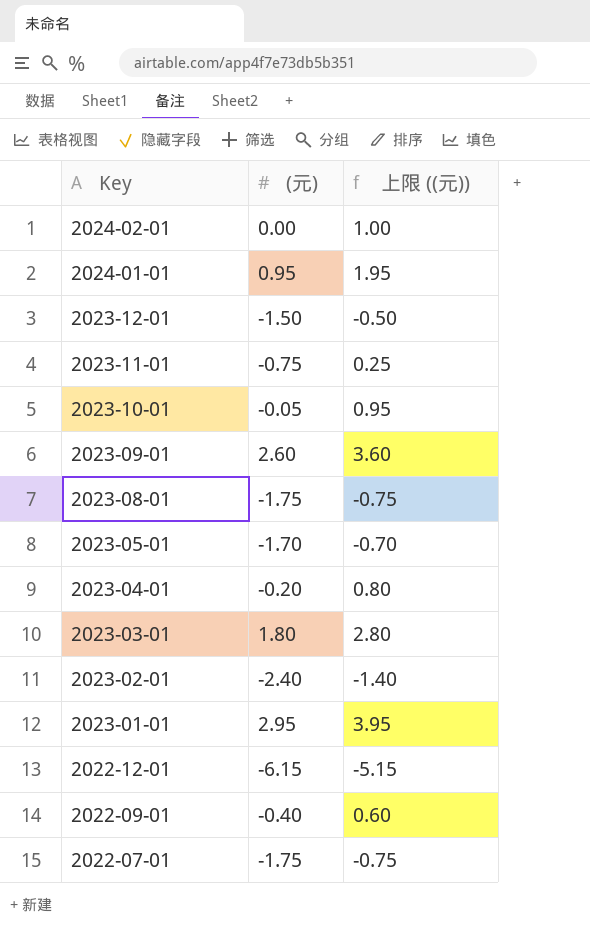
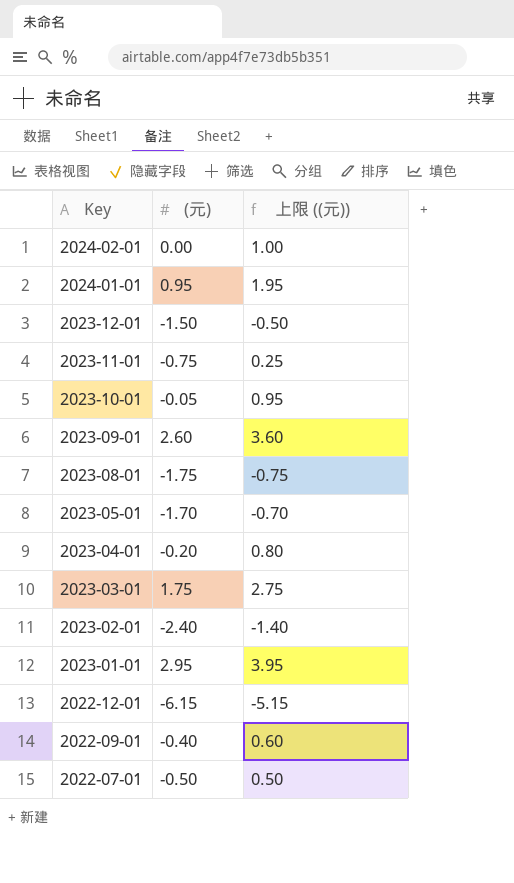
2023-03-01 | (元): 1.80 -> 1.75
2023-03-01 | 上限 ((元)): 2.80 -> 2.75
2022-07-01 | (元): -1.75 -> -0.50
2022-07-01 | 上限 ((元)): -0.75 -> 0.50

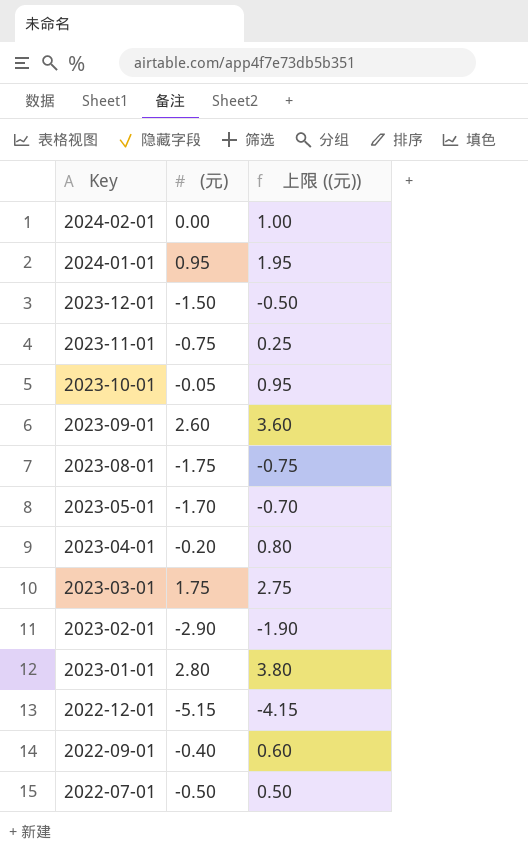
2023-02-01 | (元): -2.40 -> -2.90
2023-02-01 | 上限 ((元)): -1.40 -> -1.90
2023-01-01 | (元): 2.95 -> 2.80
2023-01-01 | 上限 ((元)): 3.95 -> 3.80
2022-12-01 | (元): -6.15 -> -5.15
2022-12-01 | 上限 ((元)): -5.15 -> -4.15

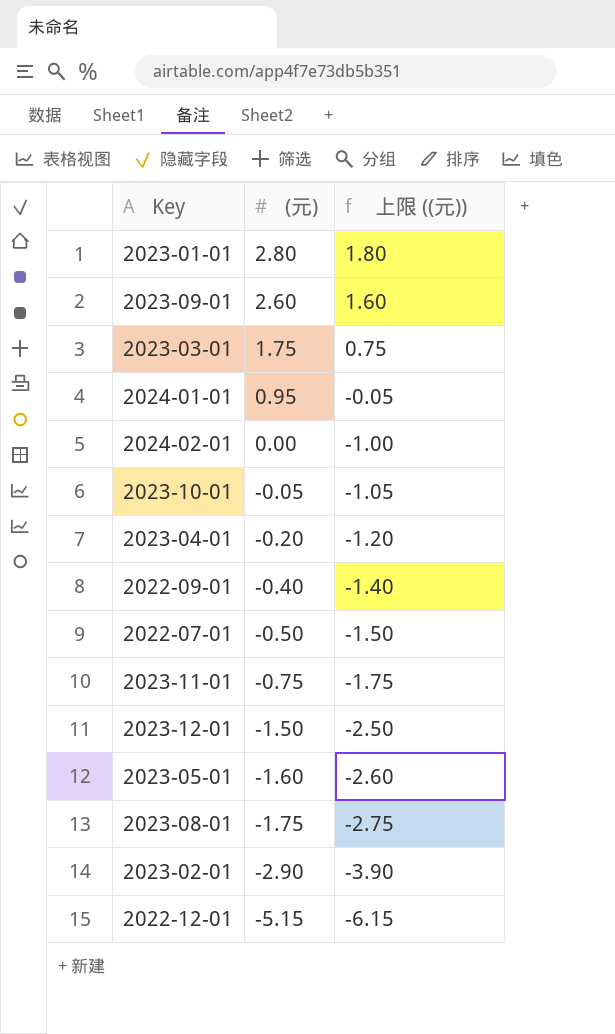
row order: Key descending -> (元) descending
column 上限 ((元)) | formula: [(元)] + 1 -> [(元)] - 1
2023-05-01 | (元): -1.70 -> -1.60

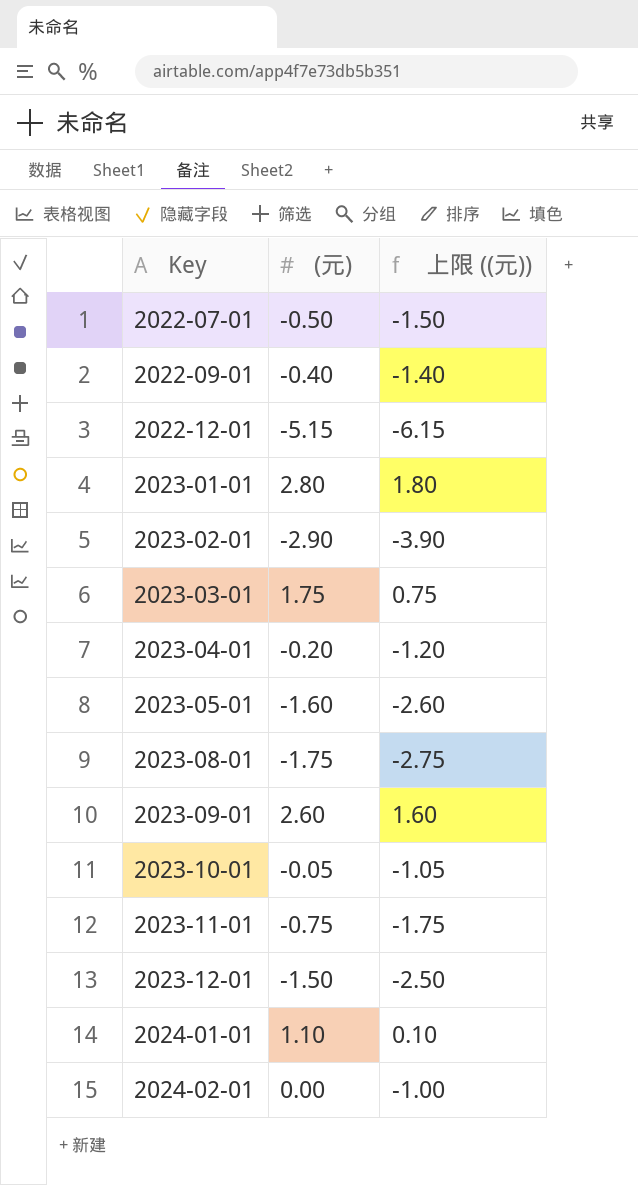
row order: (元) descending -> Key ascending
2024-01-01 | (元): 0.95 -> 1.10
2024-01-01 | 上限 ((元)): -0.05 -> 0.10

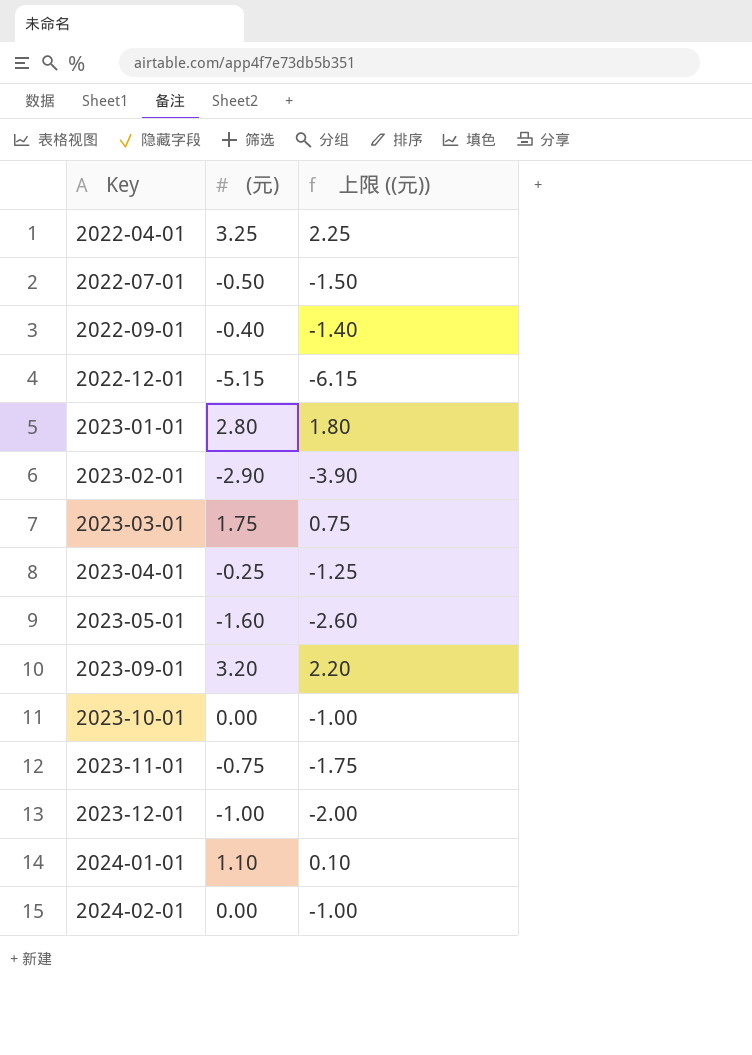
row 2023-08-01: -1.75 | -2.75 -> none
row 2022-04-01: none -> 3.25 | 2.25
2023-04-01 | (元): -0.20 -> -0.25
2023-04-01 | 上限 ((元)): -1.20 -> -1.25
2023-09-01 | (元): 2.60 -> 3.20
2023-09-01 | 上限 ((元)): 1.60 -> 2.20
2023-10-01 | (元): -0.05 -> 0.00
2023-10-01 | 上限 ((元)): -1.05 -> -1.00
2023-12-01 | (元): -1.50 -> -1.00
2023-12-01 | 上限 ((元)): -2.50 -> -2.00

